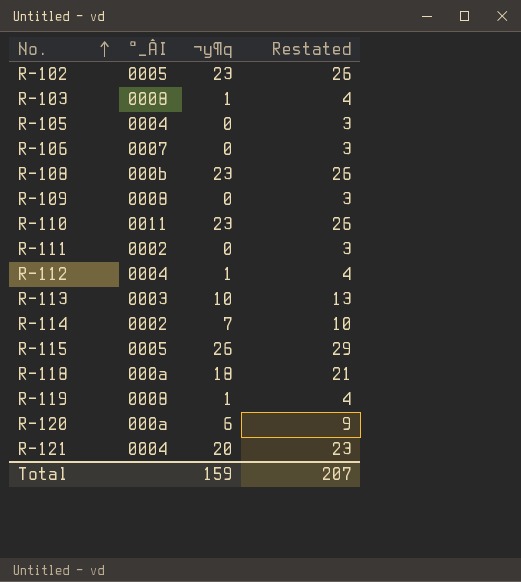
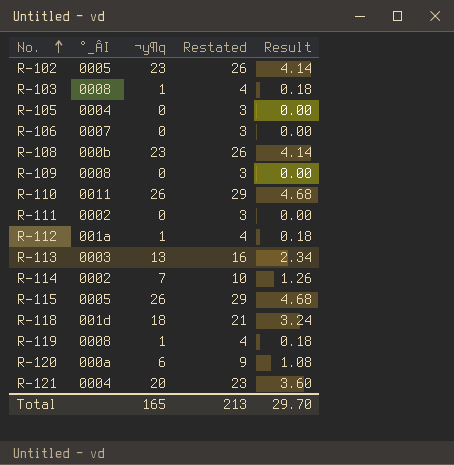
column Result | formula: none -> [¬y¶q] * 0.18
R-110 | ¬y¶q: 23 -> 26
R-110 | Restated: 26 -> 29
R-112 | °_ÂI: 0004 -> 001a
R-113 | ¬y¶q: 10 -> 13
R-113 | Restated: 13 -> 16
R-118 | °_ÂI: 000a -> 001d
Total | ¬y¶q: 159 -> 165
Total | Restated: 207 -> 213

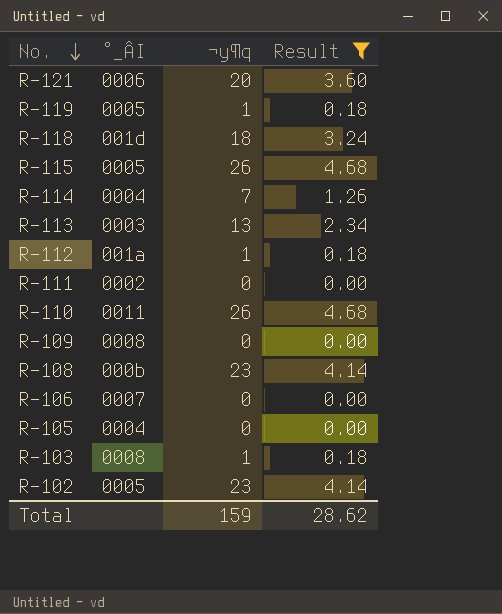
filter: none -> Result != 1.08
row order: No. ascending -> No. descending
column Restated | formula: [¬y¶q] + 3 -> none
R-121 | °_ÂI: 0004 -> 0006
R-119 | °_ÂI: 0008 -> 0005
R-114 | °_ÂI: 0002 -> 0004
Total | ¬y¶q: 165 -> 159
Total | Result: 29.70 -> 28.62

